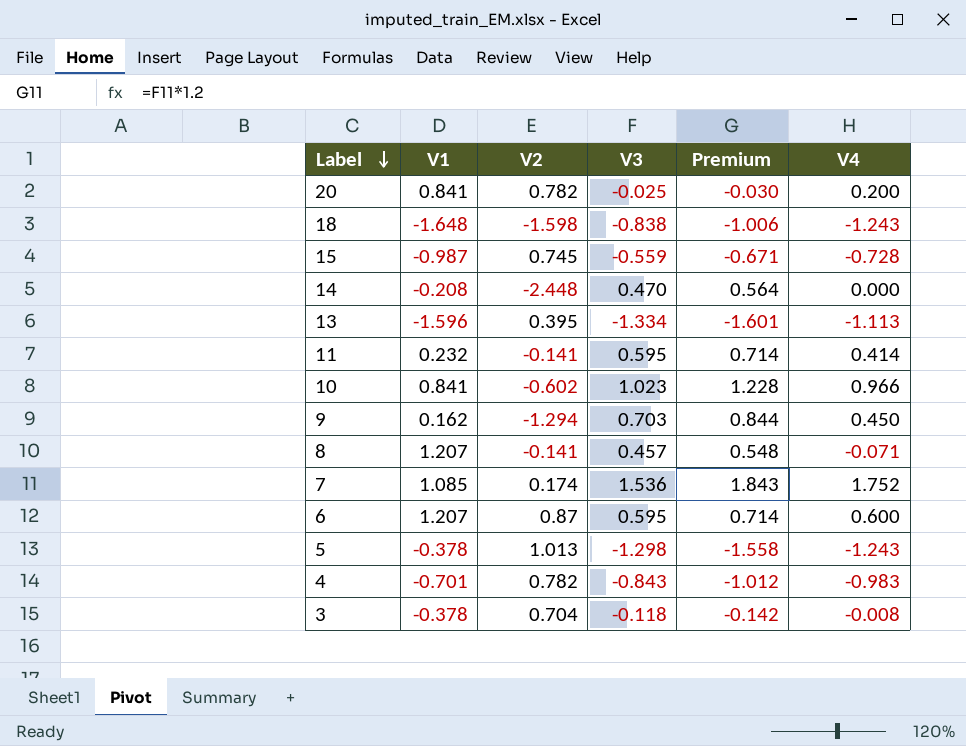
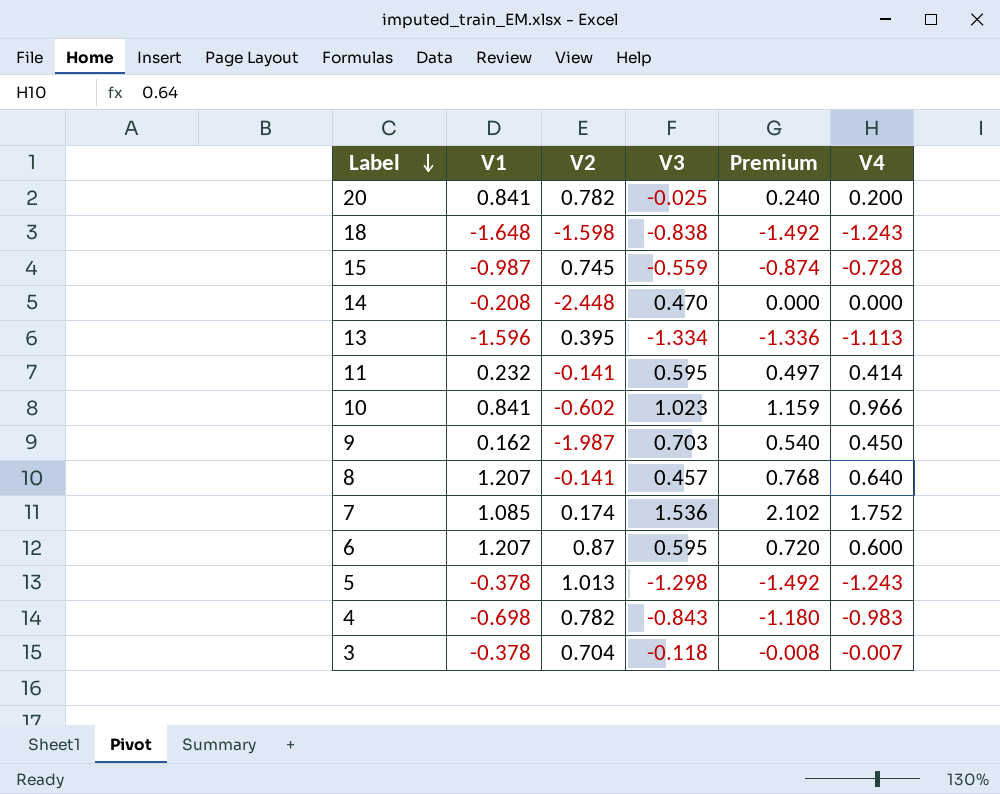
column Premium | formula: [V3] * 1.2 -> [V4] * 1.2
9 | V2: -1.294 -> -1.987
8 | V4: -0.071 -> 0.640
4 | V1: -0.701 -> -0.698
3 | V4: -0.008 -> -0.007

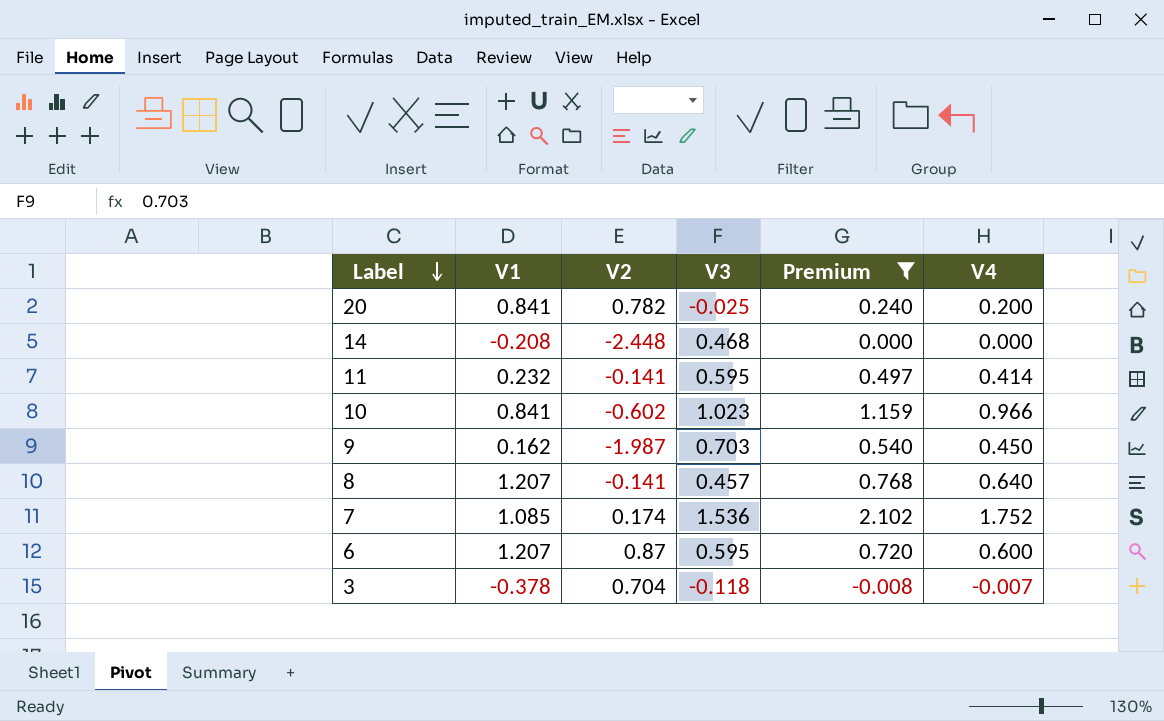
filter: none -> Premium >= -0.008
14 | V3: 0.470 -> 0.468

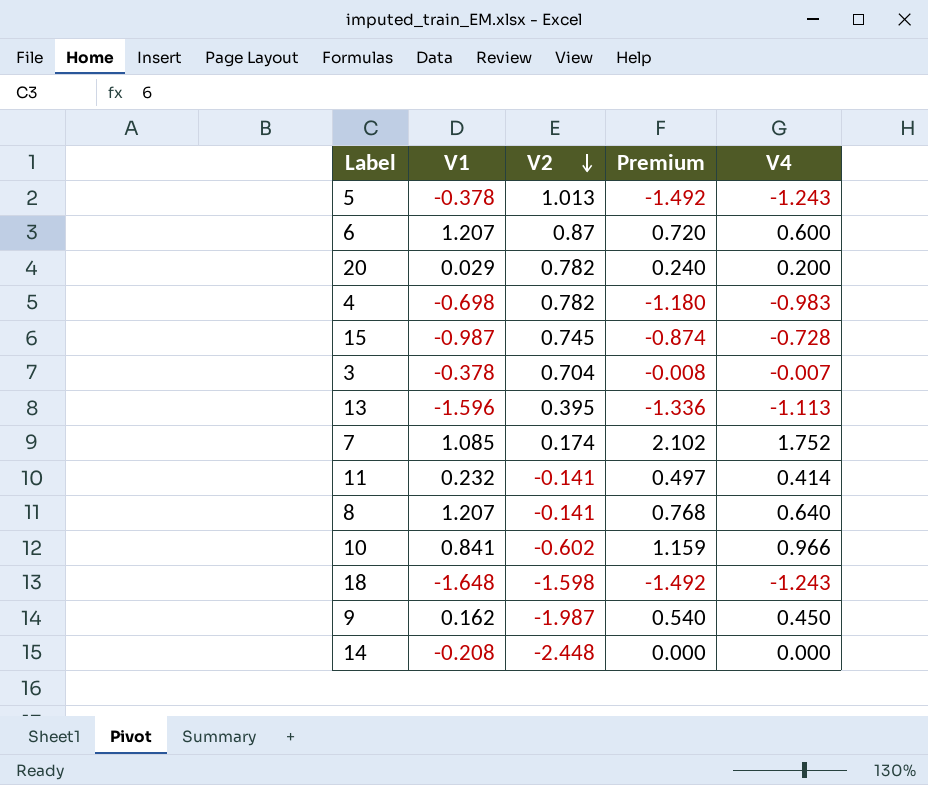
filter: Premium >= -0.008 -> none
row order: Label descending -> V2 descending
column V3 | position: 4 -> none
20 | V1: 0.841 -> 0.029

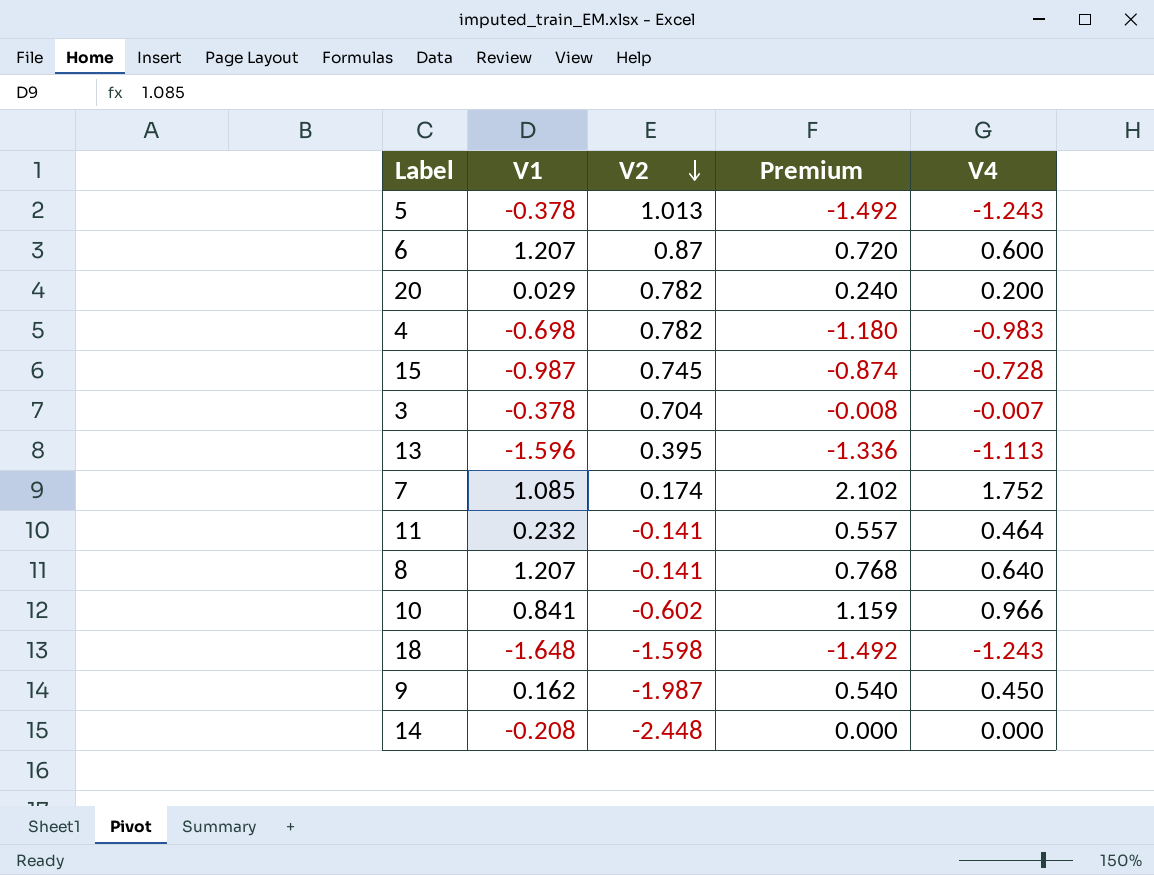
11 | Premium: 0.497 -> 0.557
11 | V4: 0.414 -> 0.464

